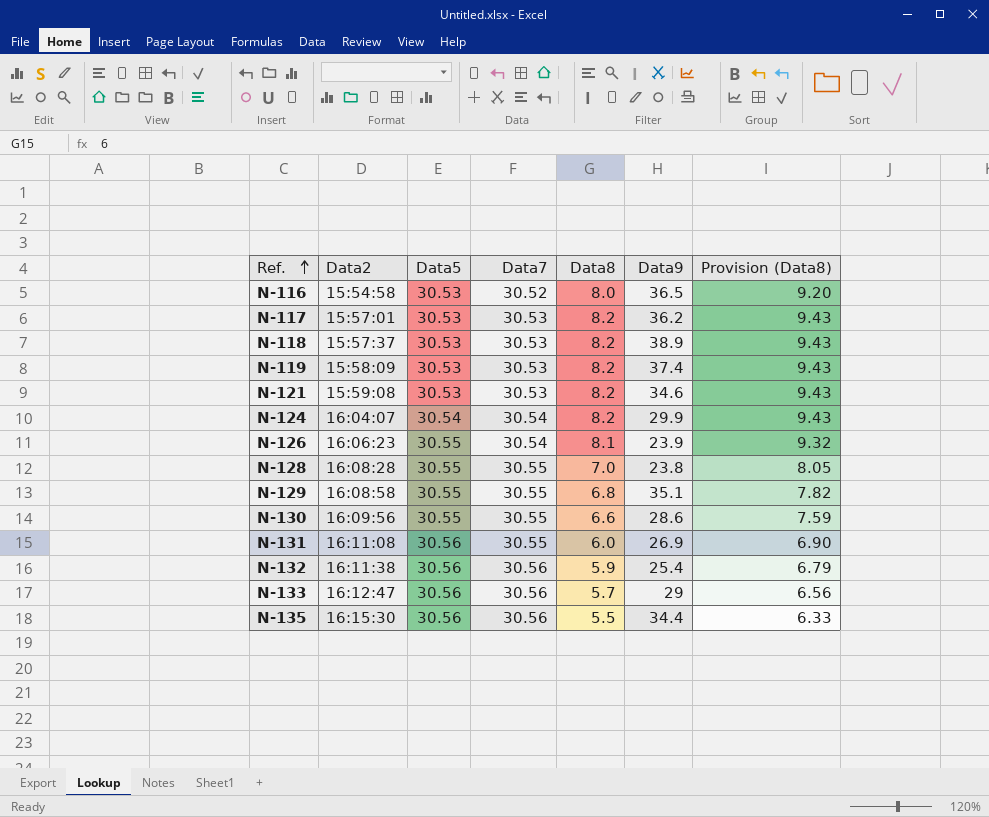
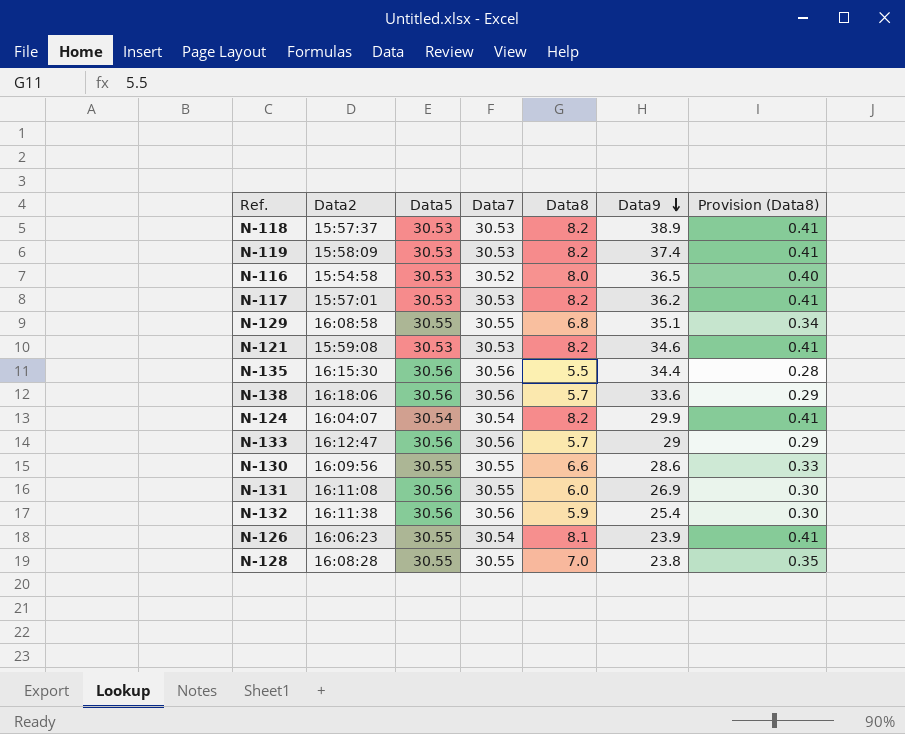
row order: Ref. ascending -> Data9 descending
column Provision (Data8) | formula: [Data8] * 1.15 -> [Data8] * 0.05
row N-138: none -> 16:18:06 | 30.56 | 30.56 | 5.7 | 33.6 | 0.29

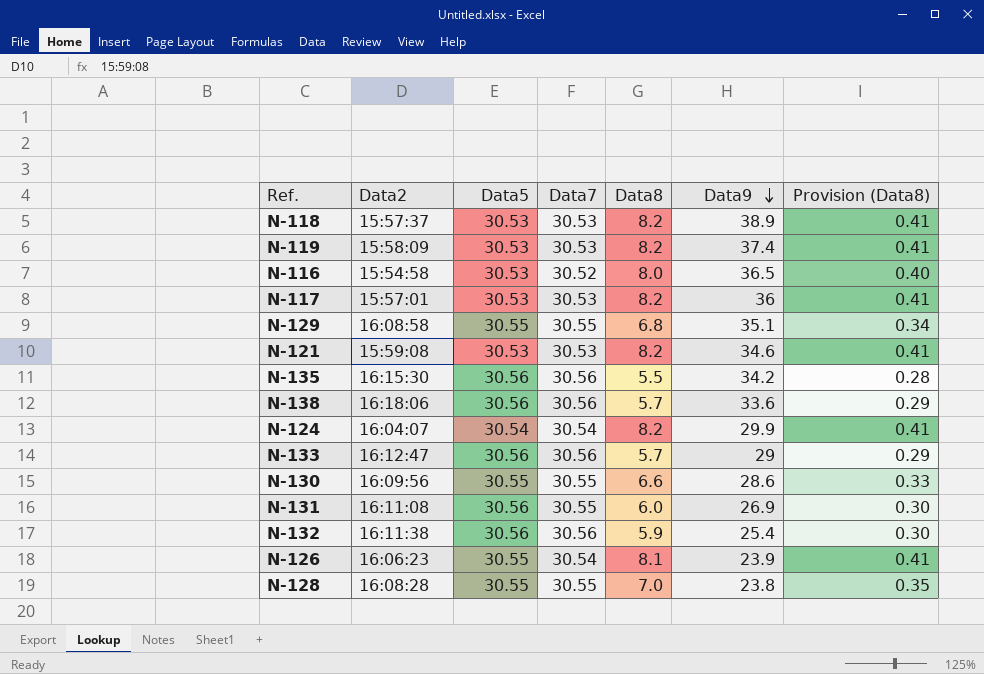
N-117 | Data9: 36.2 -> 36
N-135 | Data9: 34.4 -> 34.2

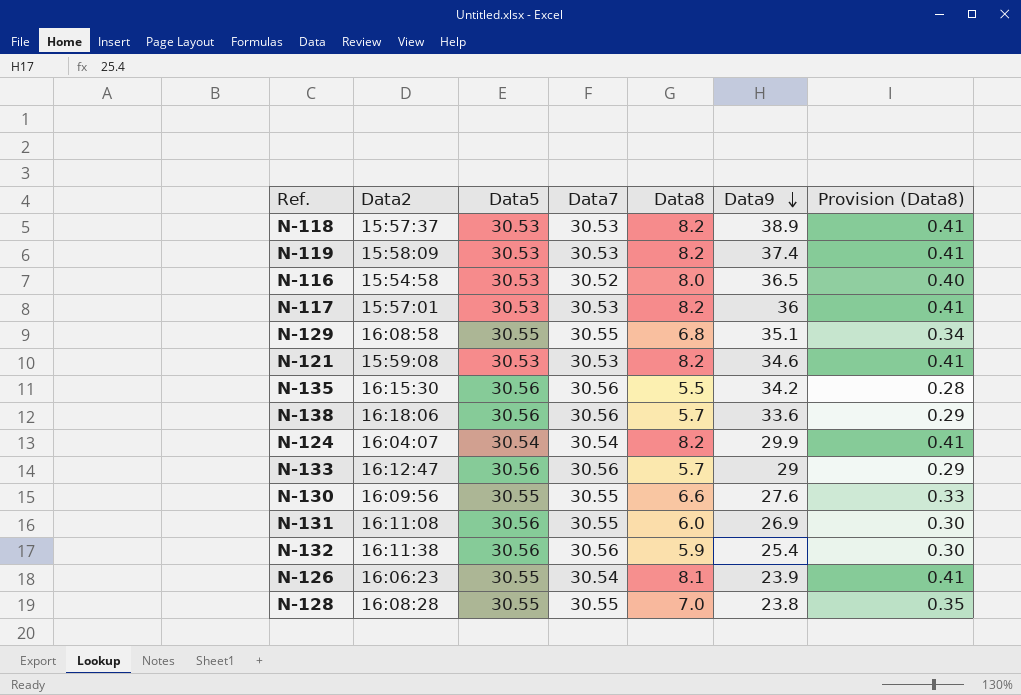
N-130 | Data9: 28.6 -> 27.6

